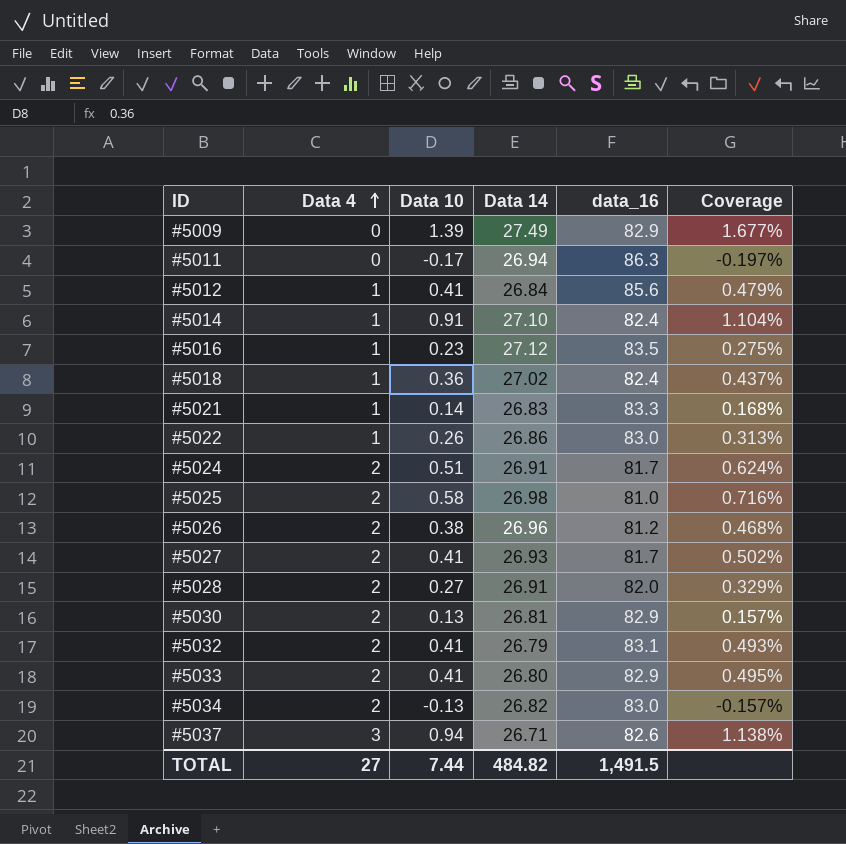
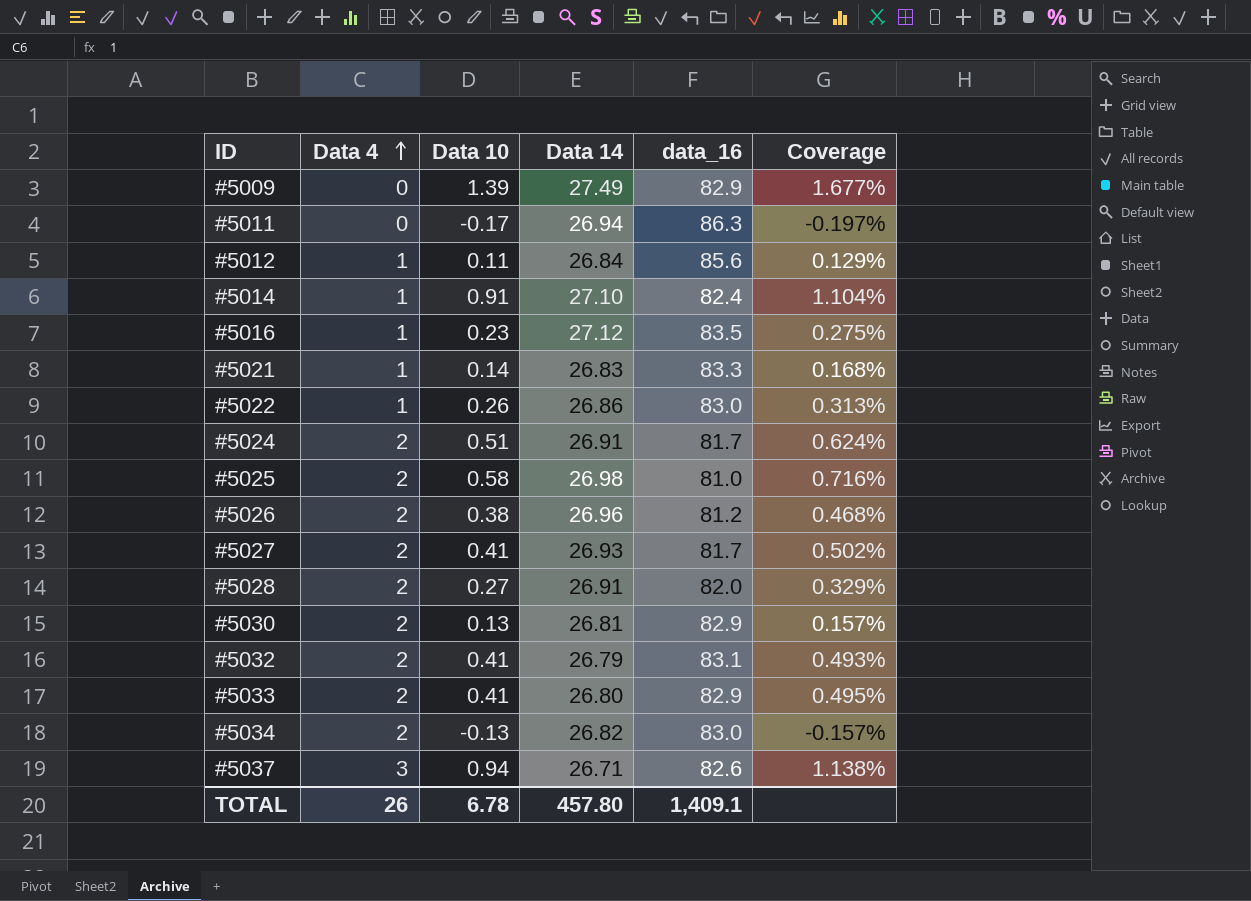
row #5018: 1 | 0.36 | 27.02 | 82.4 | 0.437% -> none
#5012 | Data 10: 0.41 -> 0.11
#5012 | Coverage: 0.479% -> 0.129%
TOTAL | Data 4: 27 -> 26
TOTAL | Data 10: 7.44 -> 6.78
TOTAL | Data 14: 484.82 -> 457.80
TOTAL | data_16: 1,491.5 -> 1,409.1

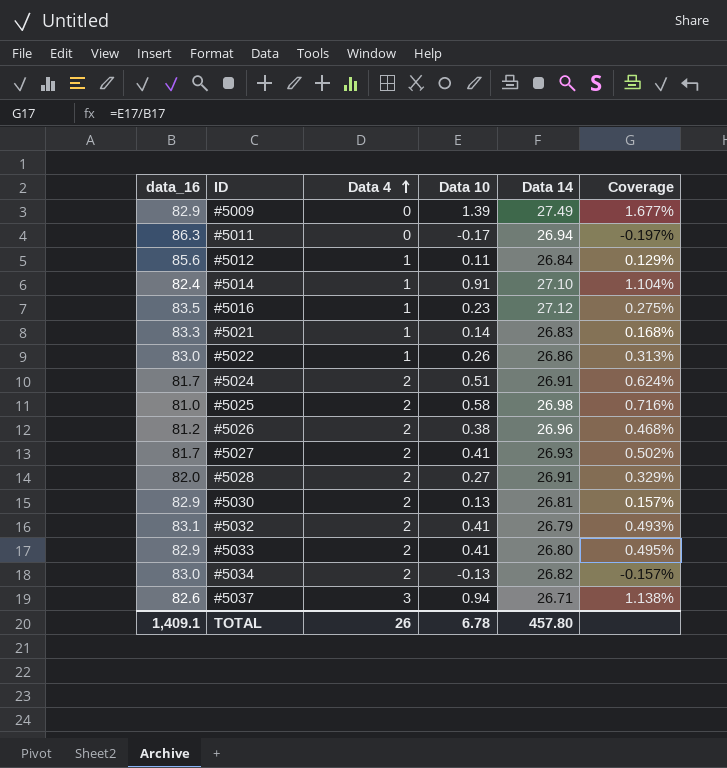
column data_16 | position: 5 -> 1

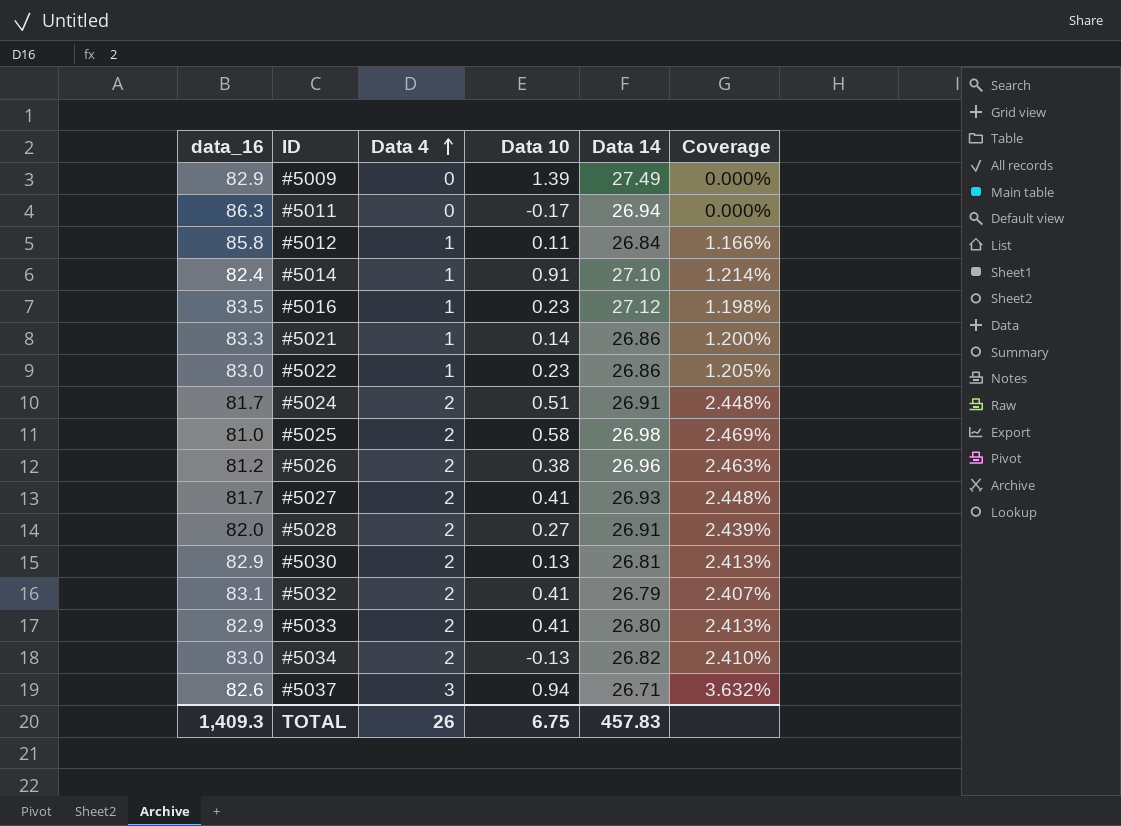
column Coverage | formula: [Data 10] / [data_16] -> [Data 4] / [data_16]
#5012 | data_16: 85.6 -> 85.8
#5021 | Data 14: 26.83 -> 26.86
#5022 | Data 10: 0.26 -> 0.23
TOTAL | data_16: 1,409.1 -> 1,409.3
TOTAL | Data 10: 6.78 -> 6.75
TOTAL | Data 14: 457.80 -> 457.83

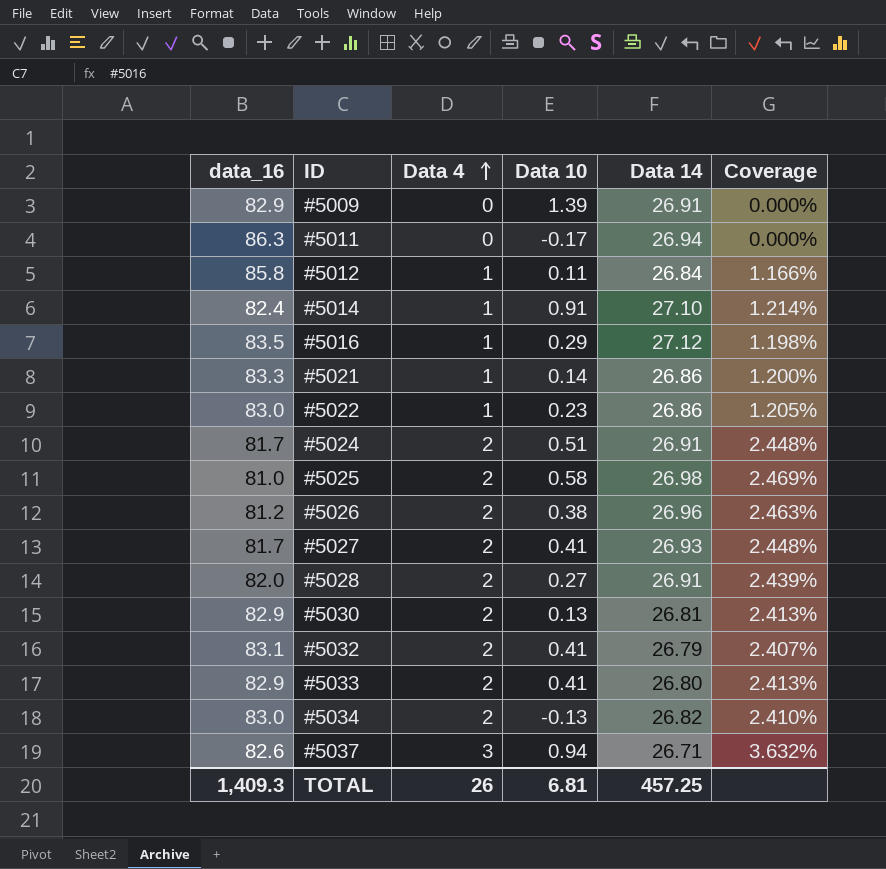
#5009 | Data 14: 27.49 -> 26.91
#5016 | Data 10: 0.23 -> 0.29
TOTAL | Data 10: 6.75 -> 6.81
TOTAL | Data 14: 457.83 -> 457.25

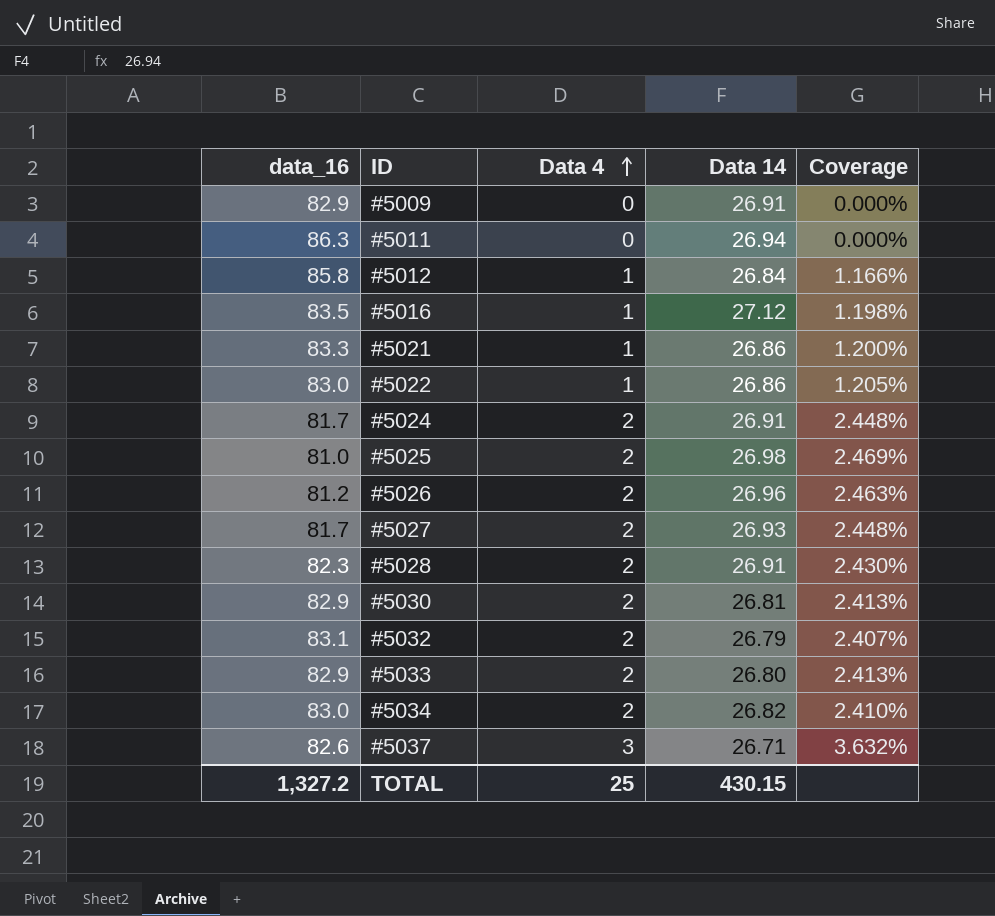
column Data 10 | position: 4 -> none
row #5014: 82.4 | 1 | 0.91 | 27.10 | 1.214% -> none
#5028 | data_16: 82.0 -> 82.3
#5028 | Coverage: 2.439% -> 2.430%
TOTAL | data_16: 1,409.3 -> 1,327.2
TOTAL | Data 4: 26 -> 25
TOTAL | Data 14: 457.25 -> 430.15

